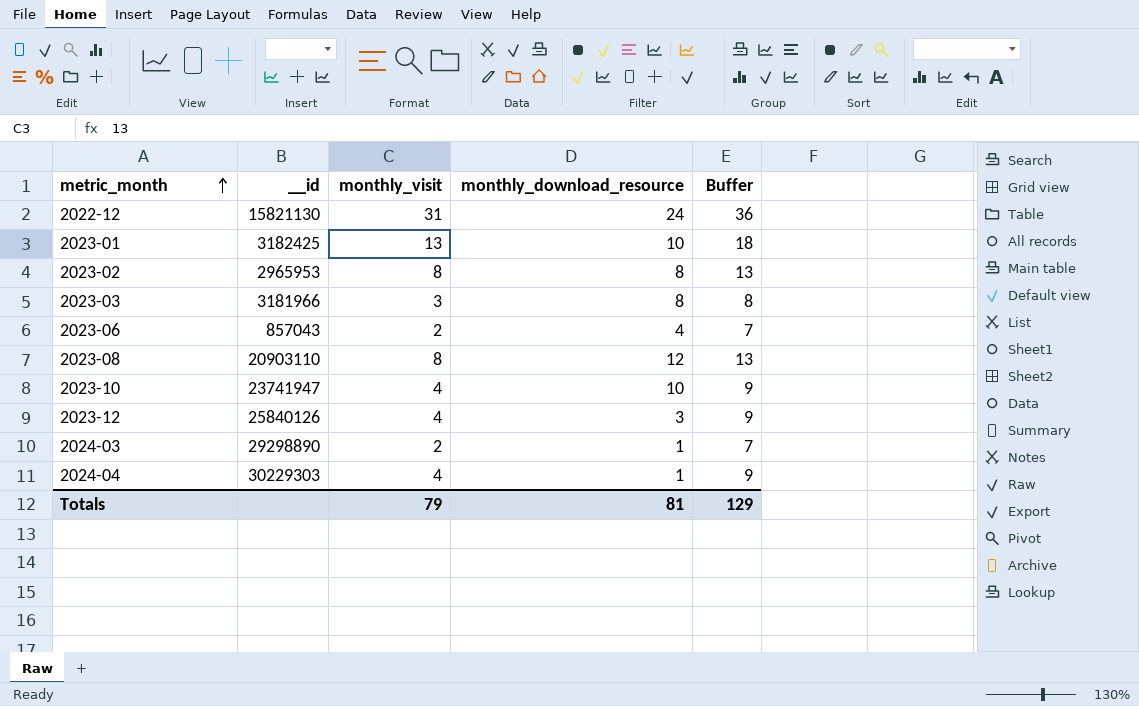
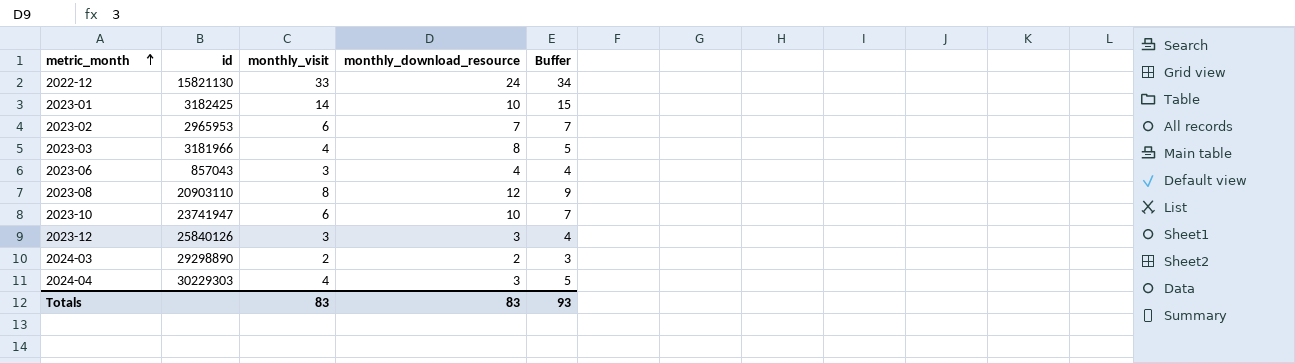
column name: __id -> id
column Buffer | formula: [monthly_visit] + 5 -> [monthly_visit] + 1
2022-12 | monthly_visit: 31 -> 33
2023-01 | monthly_visit: 13 -> 14
2023-02 | monthly_visit: 8 -> 6
2023-02 | monthly_download_resource: 8 -> 7
2023-03 | monthly_visit: 3 -> 4
2023-06 | monthly_visit: 2 -> 3
2023-10 | monthly_visit: 4 -> 6
2023-12 | monthly_visit: 4 -> 3
2024-03 | monthly_download_resource: 1 -> 2
2024-04 | monthly_download_resource: 1 -> 3
Totals | monthly_visit: 79 -> 83
Totals | monthly_download_resource: 81 -> 83
Totals | Buffer: 129 -> 93

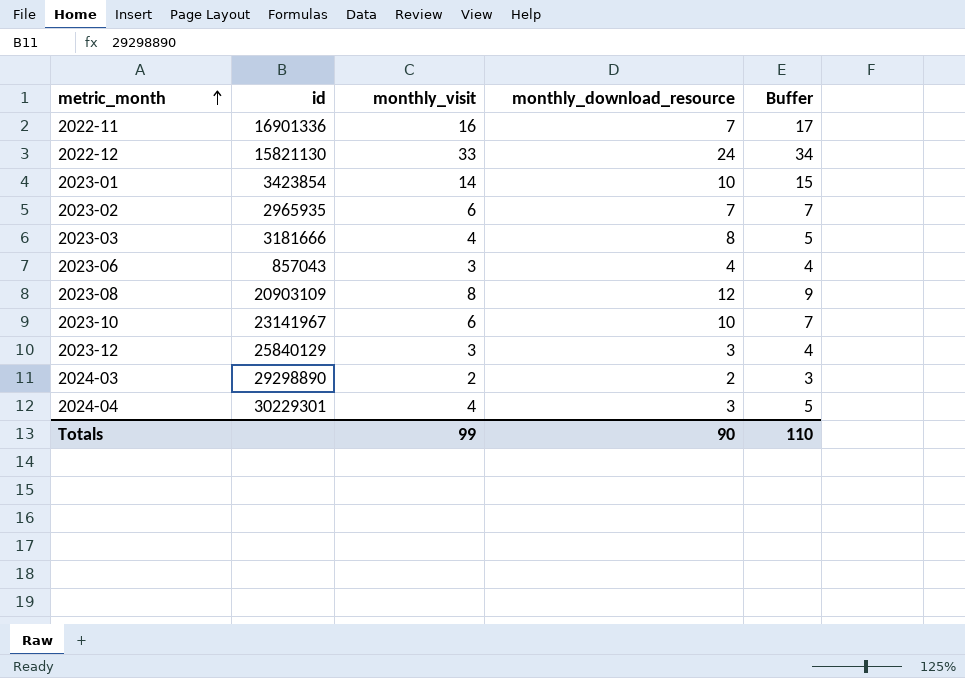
row 2022-11: none -> 16901336 | 16 | 7 | 17
2023-01 | id: 3182425 -> 3423854
2023-02 | id: 2965953 -> 2965935
2023-03 | id: 3181966 -> 3181666
2023-08 | id: 20903110 -> 20903109
2023-10 | id: 23741947 -> 23141967
2023-12 | id: 25840126 -> 25840129
2024-04 | id: 30229303 -> 30229301
Totals | monthly_visit: 83 -> 99
Totals | monthly_download_resource: 83 -> 90
Totals | Buffer: 93 -> 110

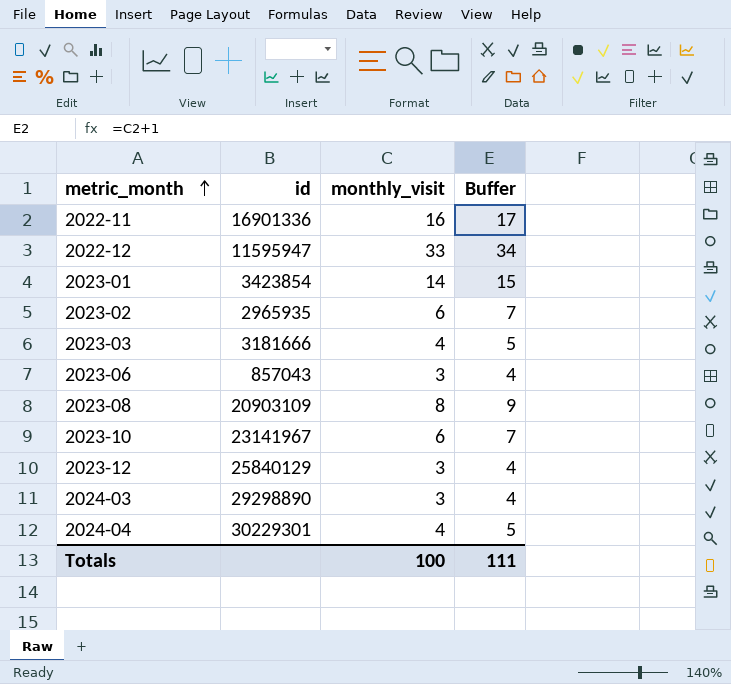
column monthly_download_resource | position: 4 -> none
2022-12 | id: 15821130 -> 11595947
2024-03 | monthly_visit: 2 -> 3
2024-03 | Buffer: 3 -> 4
Totals | monthly_visit: 99 -> 100
Totals | Buffer: 110 -> 111

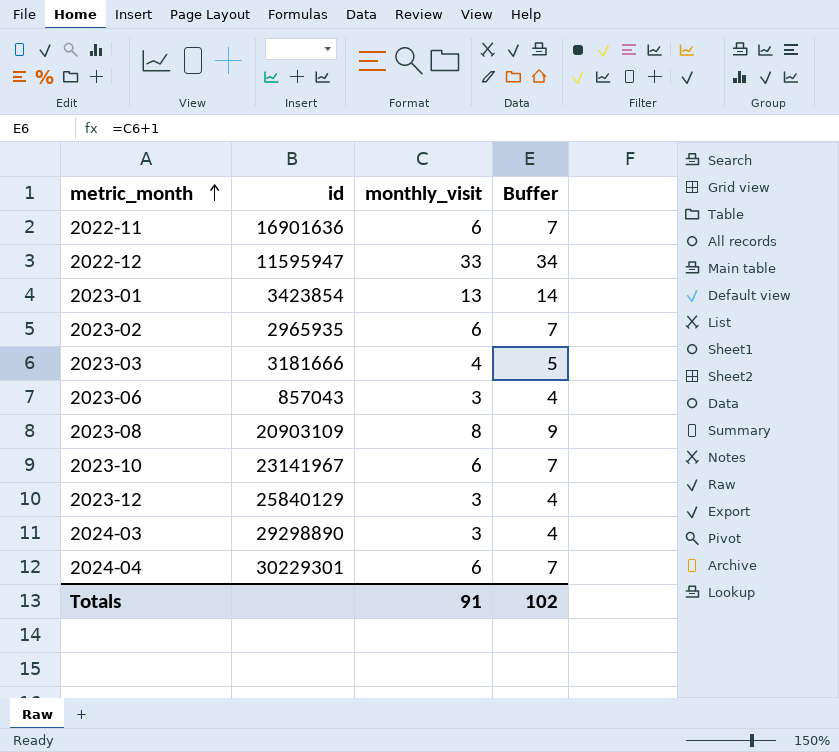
2022-11 | id: 16901336 -> 16901636
2022-11 | monthly_visit: 16 -> 6
2022-11 | Buffer: 17 -> 7
2023-01 | monthly_visit: 14 -> 13
2023-01 | Buffer: 15 -> 14
2024-04 | monthly_visit: 4 -> 6
2024-04 | Buffer: 5 -> 7
Totals | monthly_visit: 100 -> 91
Totals | Buffer: 111 -> 102

